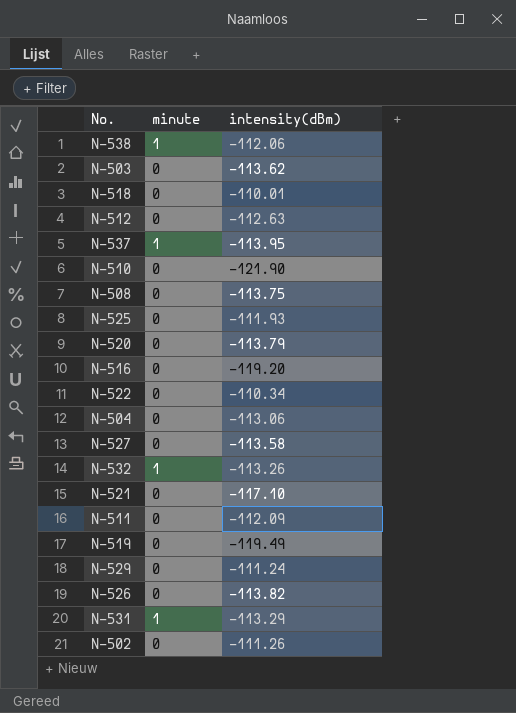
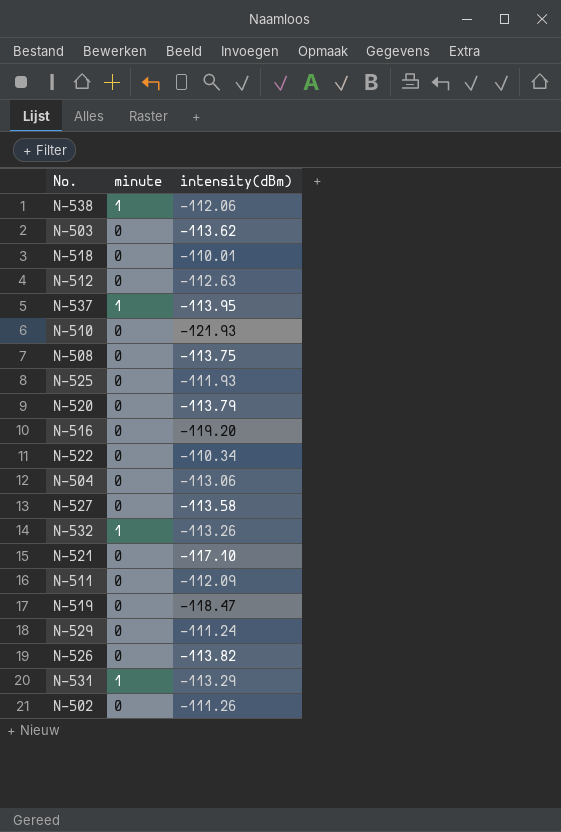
N-510 | intensity(dBm): -121.90 -> -121.93
N-519 | intensity(dBm): -119.49 -> -118.47

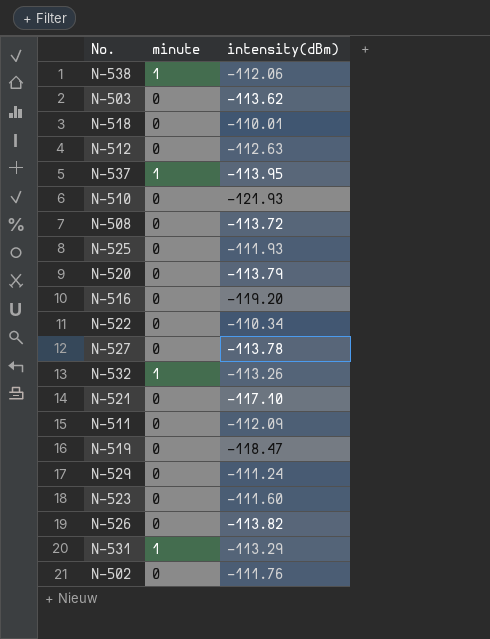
row N-504: 0 | -113.06 -> none
N-508 | intensity(dBm): -113.75 -> -113.72
N-527 | intensity(dBm): -113.58 -> -113.78
row N-523: none -> 0 | -111.60
N-502 | intensity(dBm): -111.26 -> -111.76

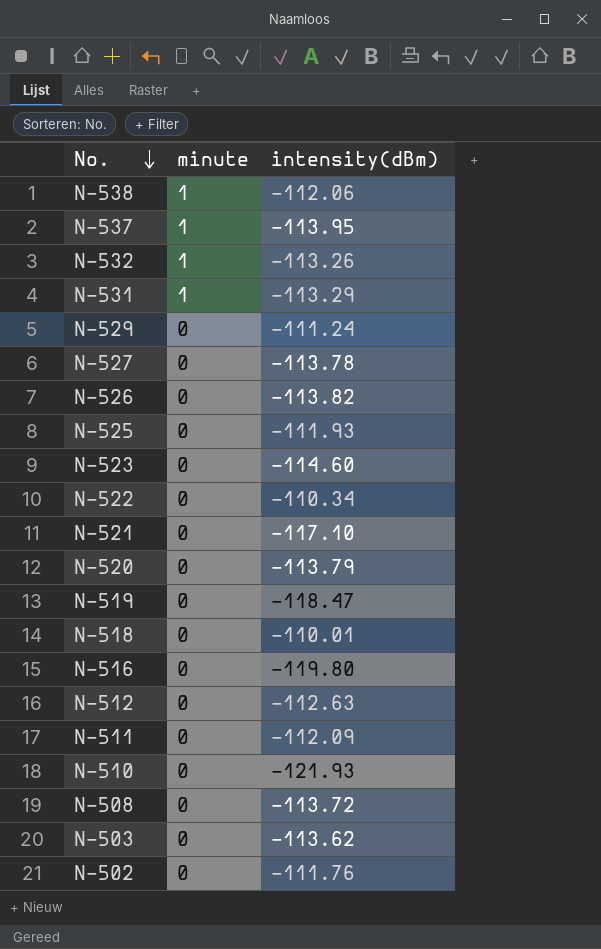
row order: none -> No. descending
N-523 | intensity(dBm): -111.60 -> -114.60
N-516 | intensity(dBm): -119.20 -> -119.80

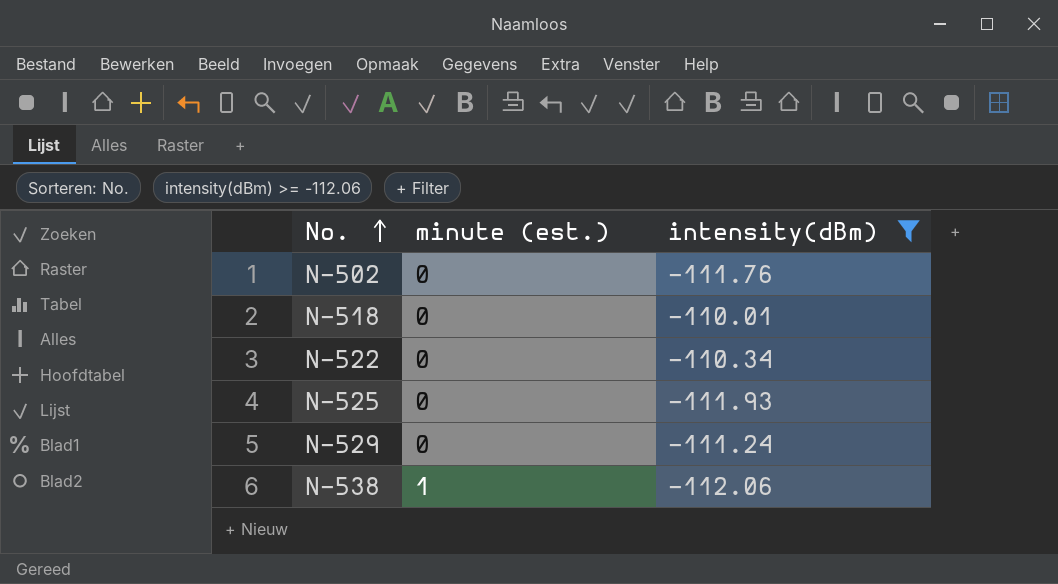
filter: none -> intensity(dBm) >= -112.06
row order: No. descending -> No. ascending
column name: minute -> minute (est.)

